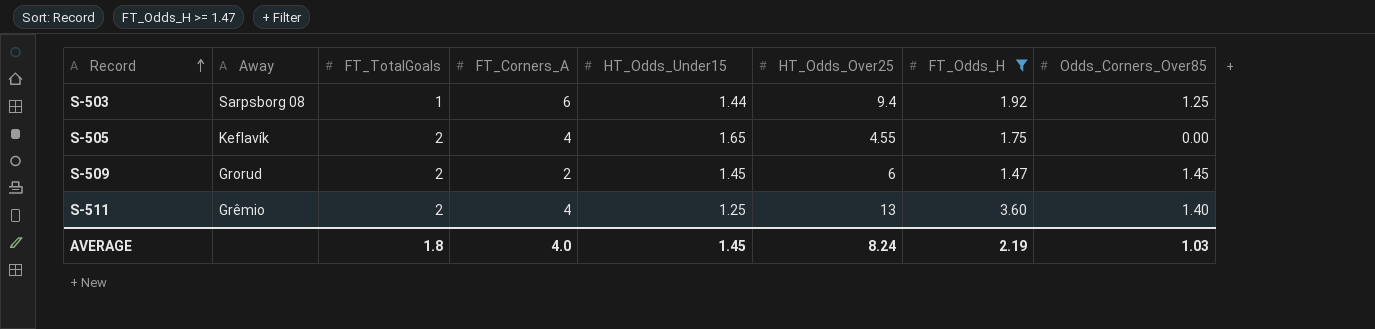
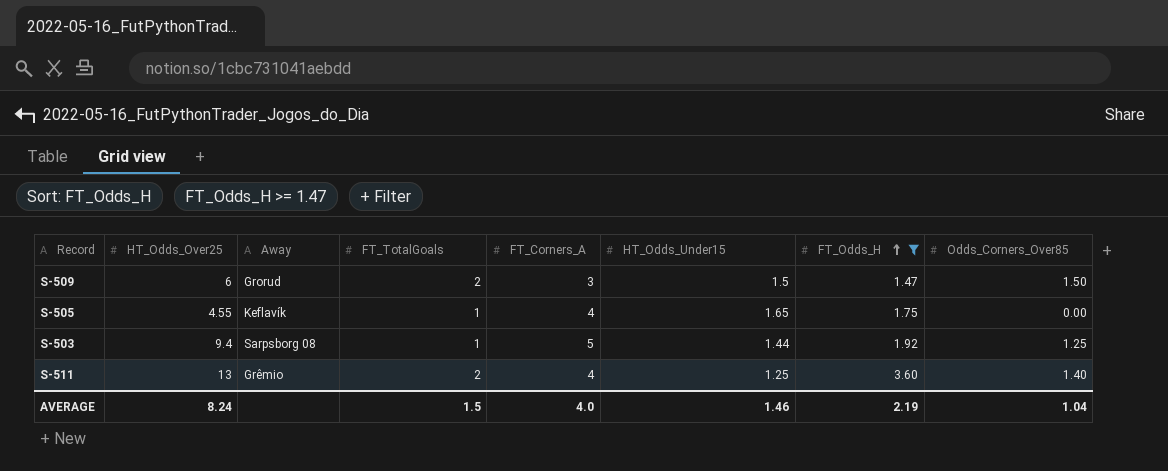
row order: Record ascending -> FT_Odds_H ascending
column HT_Odds_Over25 | position: 6 -> 2
S-509 | FT_Corners_A: 2 -> 3
S-509 | HT_Odds_Under15: 1.45 -> 1.5
S-509 | Odds_Corners_Over85: 1.45 -> 1.50
S-505 | FT_TotalGoals: 2 -> 1
S-503 | FT_Corners_A: 6 -> 5
AVERAGE | FT_TotalGoals: 1.8 -> 1.5
AVERAGE | HT_Odds_Under15: 1.45 -> 1.46
AVERAGE | Odds_Corners_Over85: 1.03 -> 1.04

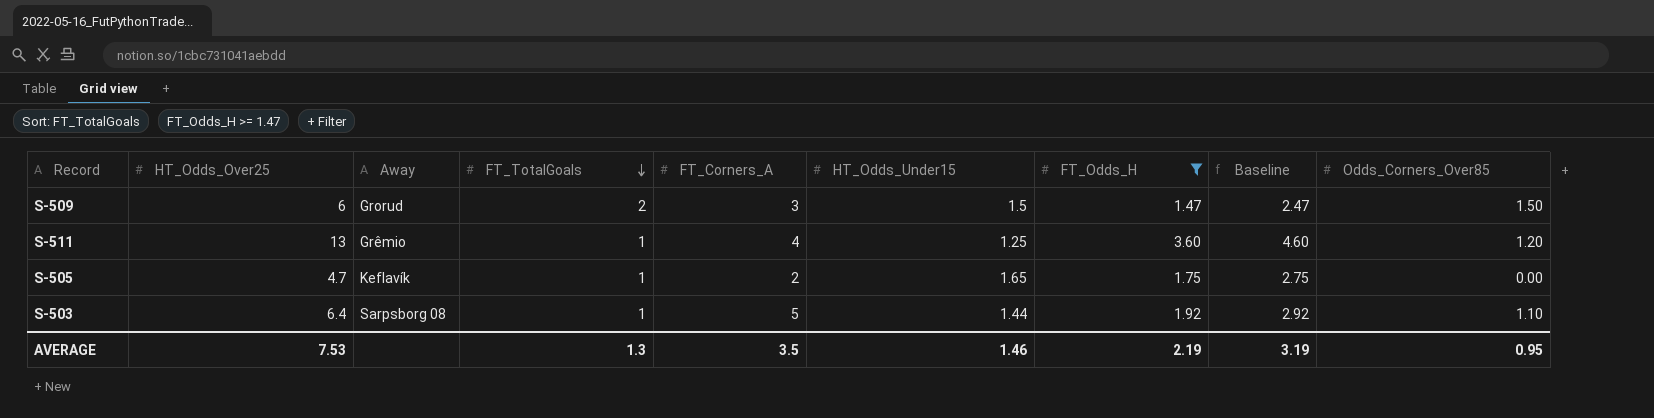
row order: FT_Odds_H ascending -> FT_TotalGoals descending
column Baseline | formula: none -> [FT_Odds_H] + 1
S-511 | FT_TotalGoals: 2 -> 1
S-511 | Odds_Corners_Over85: 1.40 -> 1.20
S-505 | HT_Odds_Over25: 4.55 -> 4.7
S-505 | FT_Corners_A: 4 -> 2
S-503 | HT_Odds_Over25: 9.4 -> 6.4
S-503 | Odds_Corners_Over85: 1.25 -> 1.10
AVERAGE | HT_Odds_Over25: 8.24 -> 7.53
AVERAGE | FT_TotalGoals: 1.5 -> 1.3
AVERAGE | FT_Corners_A: 4.0 -> 3.5
AVERAGE | Odds_Corners_Over85: 1.04 -> 0.95

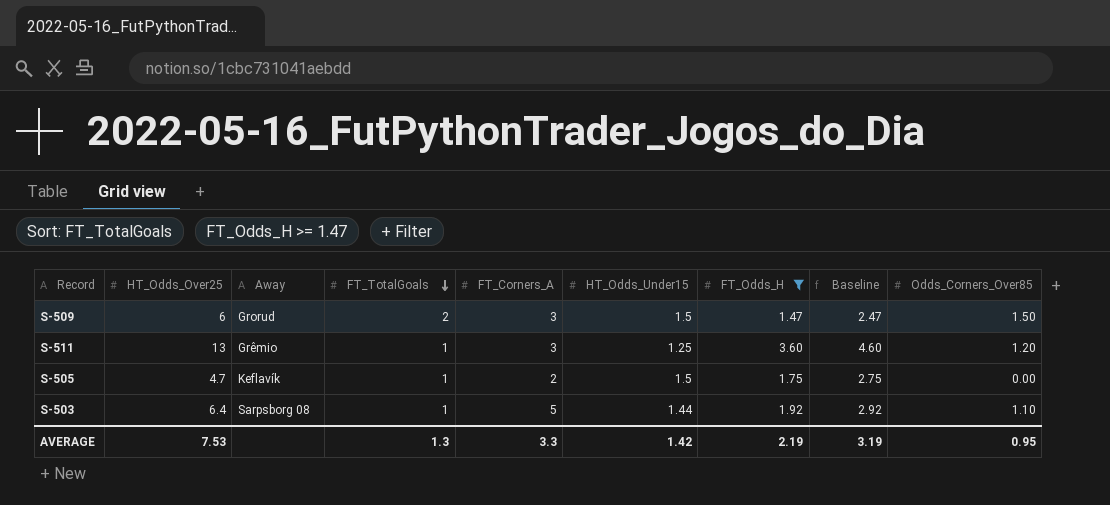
S-511 | FT_Corners_A: 4 -> 3
S-505 | HT_Odds_Under15: 1.65 -> 1.5
AVERAGE | FT_Corners_A: 3.5 -> 3.3
AVERAGE | HT_Odds_Under15: 1.46 -> 1.42

